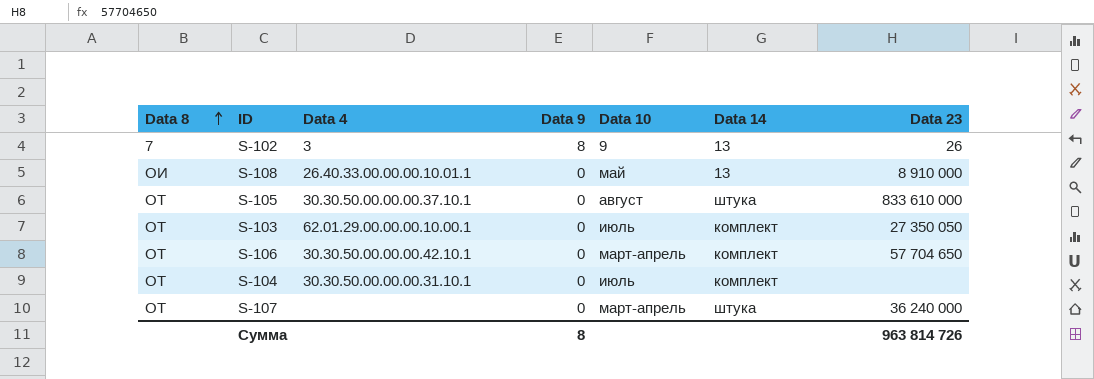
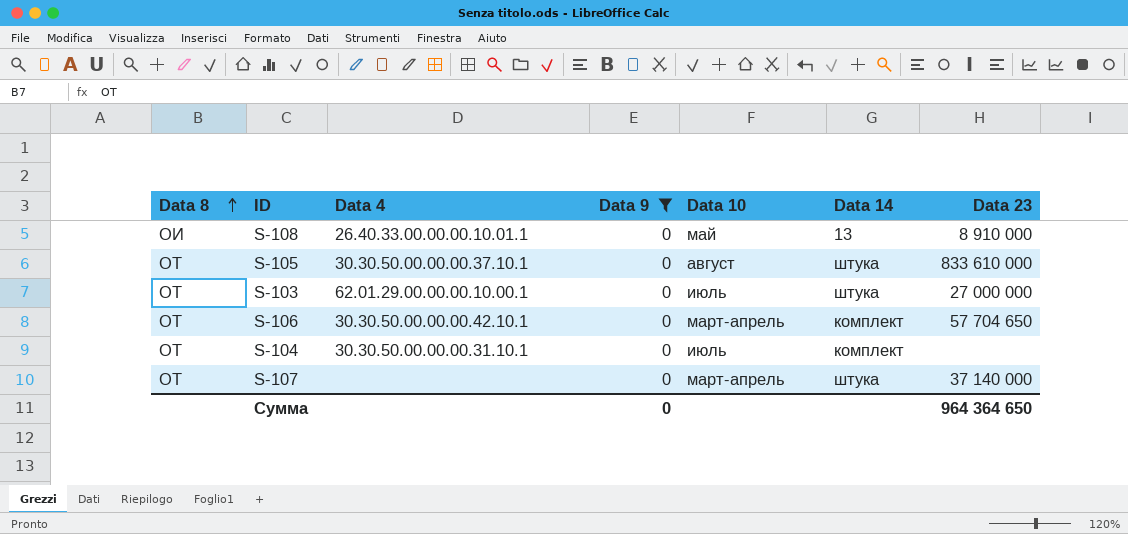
filter: none -> Data 9 = 0
S-103 | Data 14: комплект -> штука
S-103 | Data 23: 27 350 050 -> 27 000 000
S-107 | Data 23: 36 240 000 -> 37 140 000
Сумма | Data 9: 8 -> 0
Сумма | Data 23: 963 814 726 -> 964 364 650

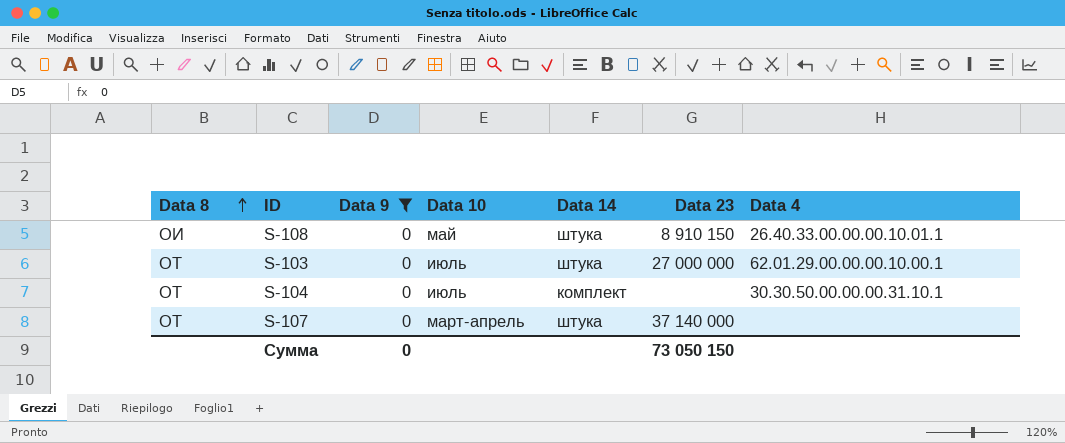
column Data 4 | position: 3 -> 7
row S-105: ОТ | 30.30.50.00.00.00.37.10.1 | 0 | август | штука | 833 610 000 -> none
row S-106: ОТ | 30.30.50.00.00.00.42.10.1 | 0 | март-апрель | комплект | 57 704 650 -> none
S-108 | Data 14: 13 -> штука
S-108 | Data 23: 8 910 000 -> 8 910 150
Сумма | Data 23: 964 364 650 -> 73 050 150

